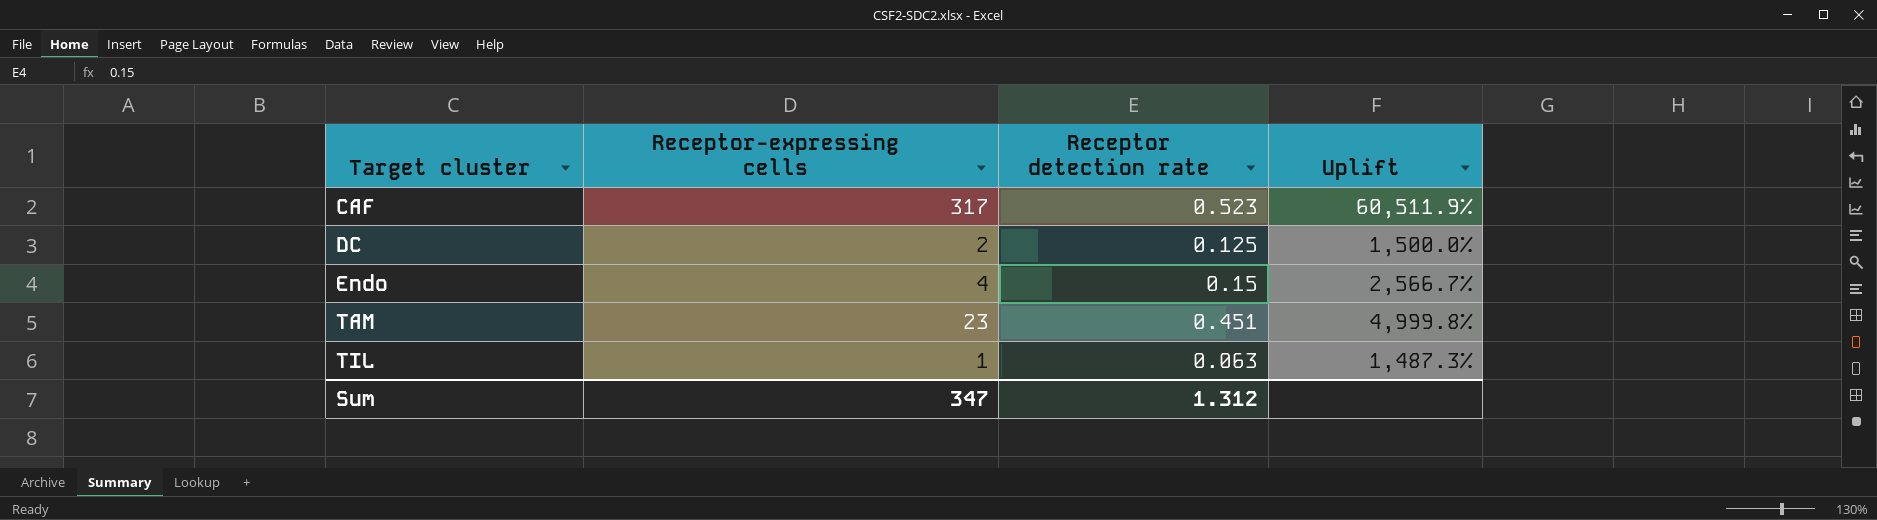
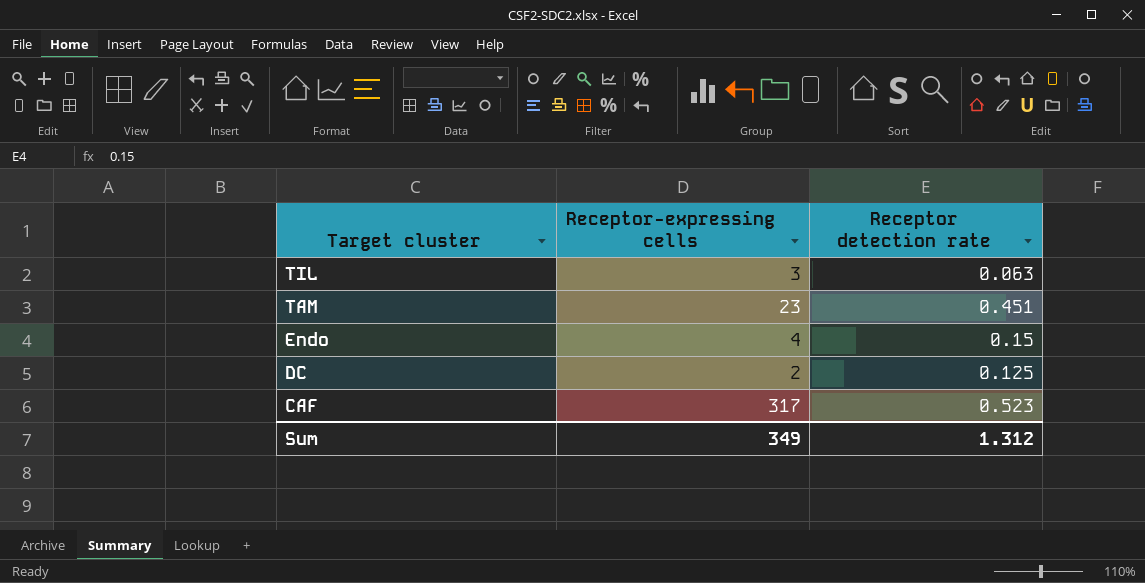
row order: Target cluster ascending -> Target cluster descending
column Uplift | formula: ([Receptor-expressing cells] - [Receptor detection rate]) / [Receptor detection rate] -> none
TIL | Receptor-expressing cells: 1 -> 3
Sum | Receptor-expressing cells: 347 -> 349

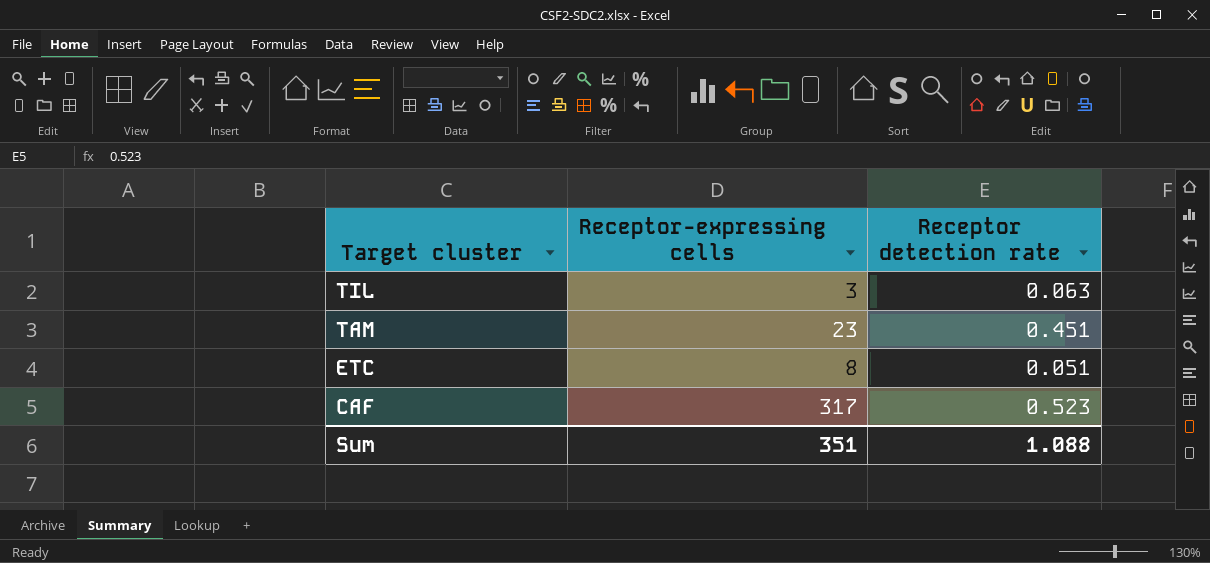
row Endo: 4 | 0.15 -> none
row DC: 2 | 0.125 -> none
row ETC: none -> 8 | 0.051
Sum | Receptor-expressing cells: 349 -> 351
Sum | Receptor detection rate: 1.312 -> 1.088

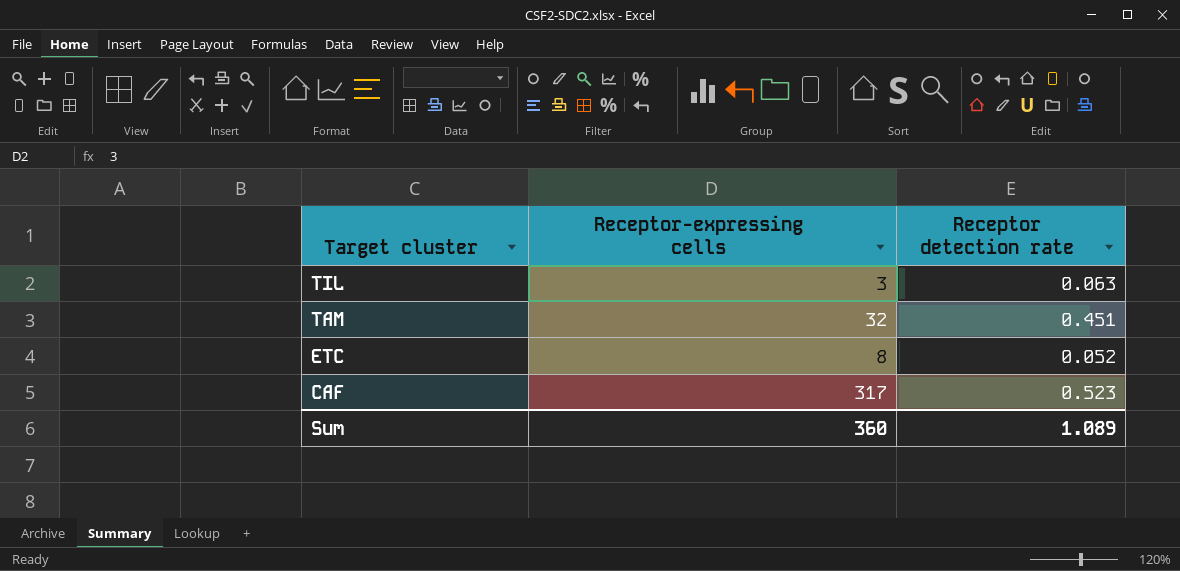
TAM | Receptor-expressing cells: 23 -> 32
ETC | Receptor detection rate: 0.051 -> 0.052
Sum | Receptor-expressing cells: 351 -> 360
Sum | Receptor detection rate: 1.088 -> 1.089

